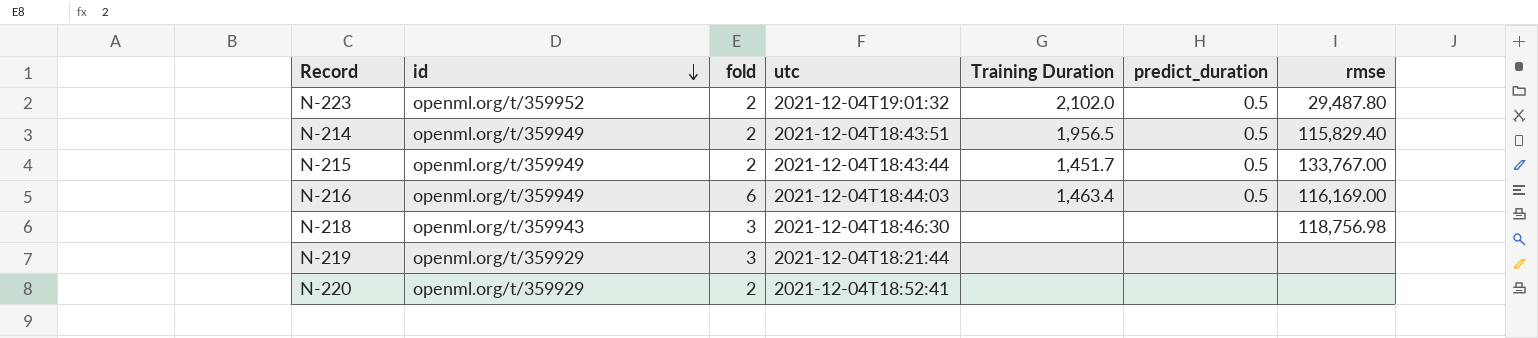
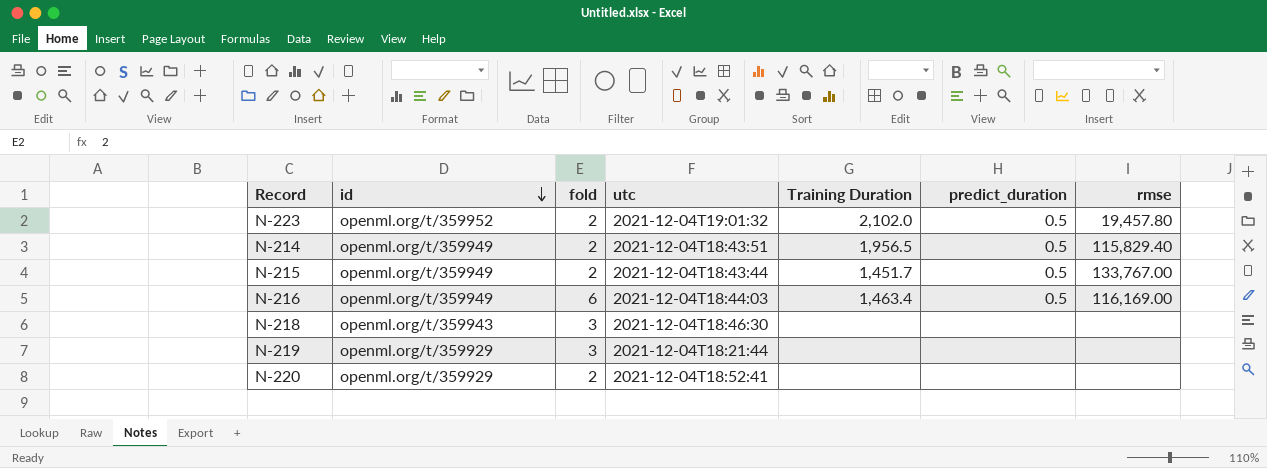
N-223 | rmse: 29,487.80 -> 19,457.80
N-218 | rmse: 118,756.98 -> none

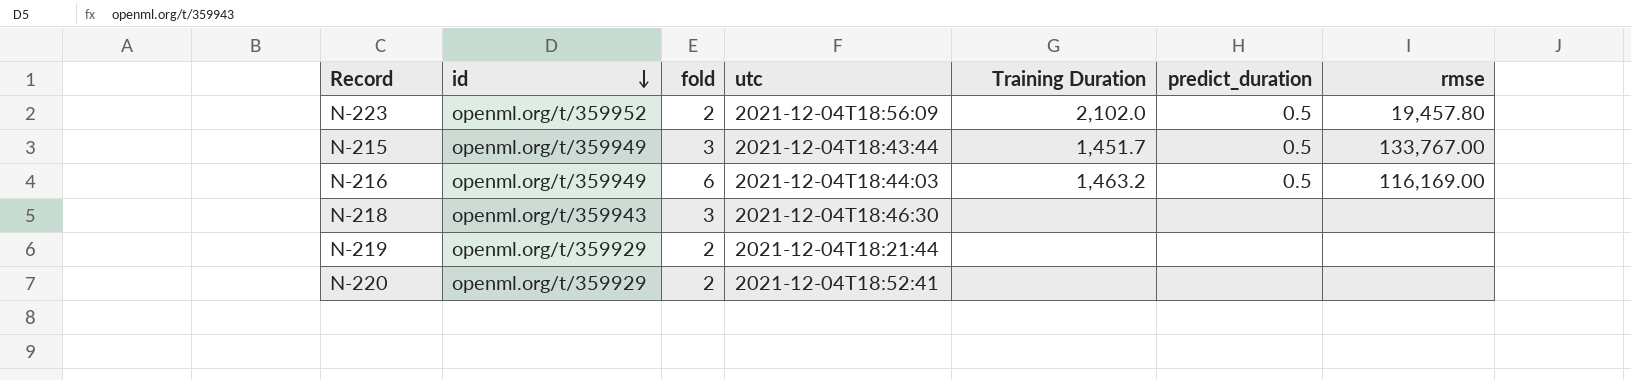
row N-214: openml.org/t/359949 | 2 | 2021-12-04T18:43:51 | 1,956.5 | 0.5 | 115,829.40 -> none
N-223 | utc: 2021-12-04T19:01:32 -> 2021-12-04T18:56:09
N-215 | fold: 2 -> 3
N-216 | Training Duration: 1,463.4 -> 1,463.2
N-219 | fold: 3 -> 2

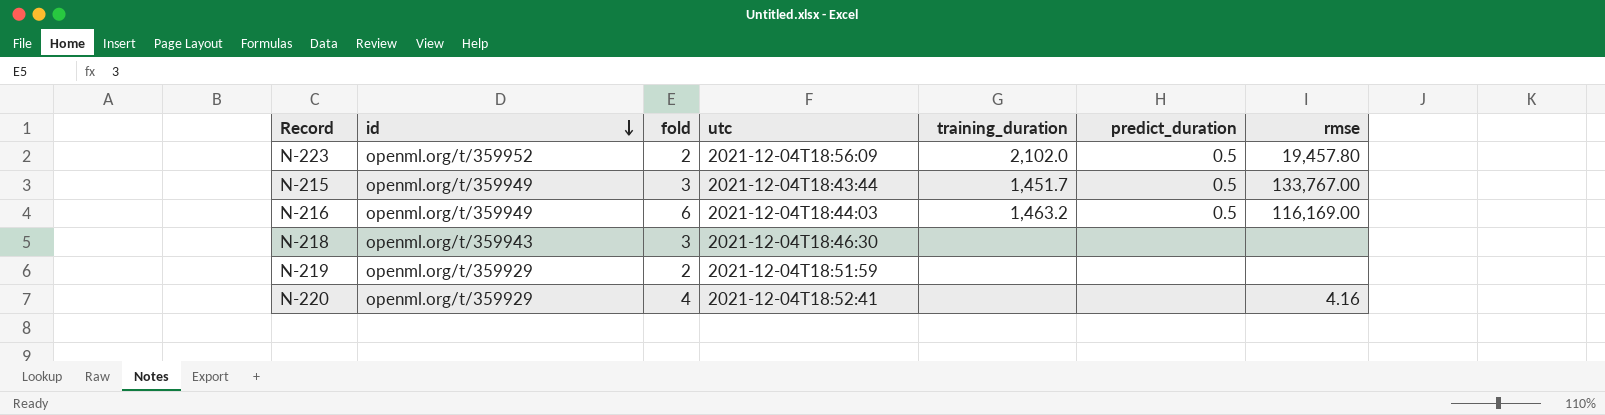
column name: Training Duration -> training_duration
N-219 | utc: 2021-12-04T18:21:44 -> 2021-12-04T18:51:59
N-220 | fold: 2 -> 4
N-220 | rmse: none -> 4.16

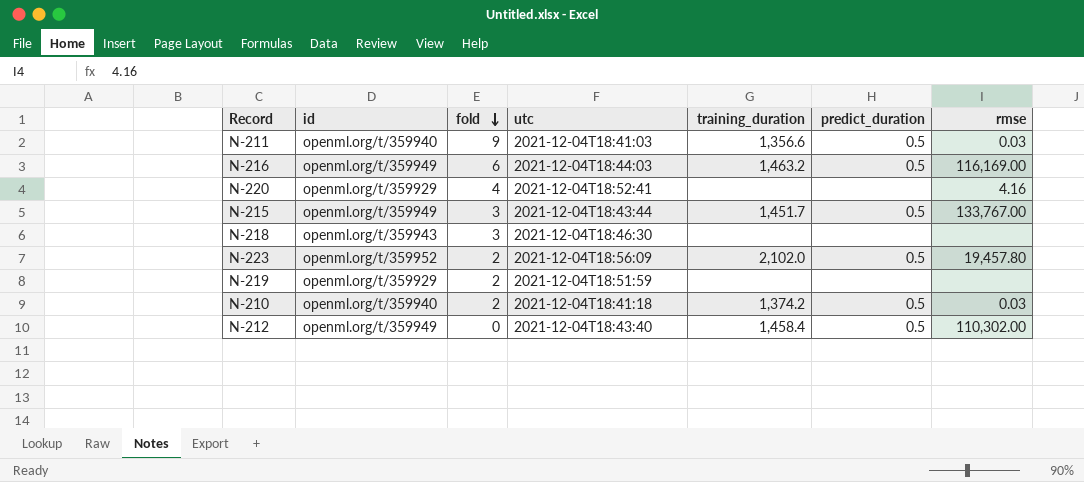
row order: id descending -> fold descending
row N-211: none -> openml.org/t/359940 | 9 | 2021-12-04T18:41:03 | 1,356.6 | 0.5 | 0.03
row N-210: none -> openml.org/t/359940 | 2 | 2021-12-04T18:41:18 | 1,374.2 | 0.5 | 0.03
row N-212: none -> openml.org/t/359949 | 0 | 2021-12-04T18:43:40 | 1,458.4 | 0.5 | 110,302.00

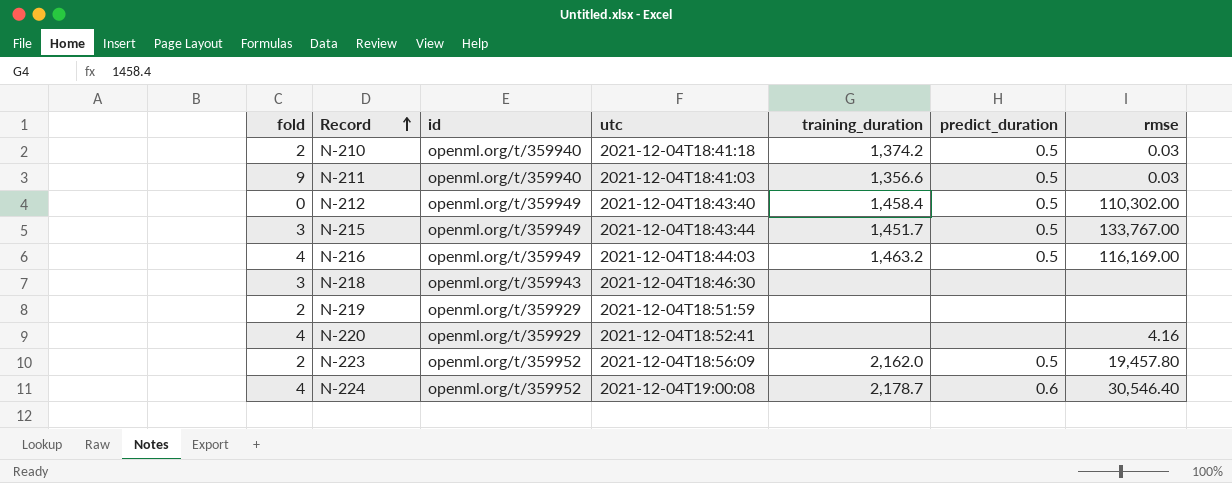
row order: fold descending -> Record ascending
column fold | position: 3 -> 1
N-216 | fold: 6 -> 4
N-223 | training_duration: 2,102.0 -> 2,162.0
row N-224: none -> 4 | openml.org/t/359952 | 2021-12-04T19:00:08 | 2,178.7 | 0.6 | 30,546.40

